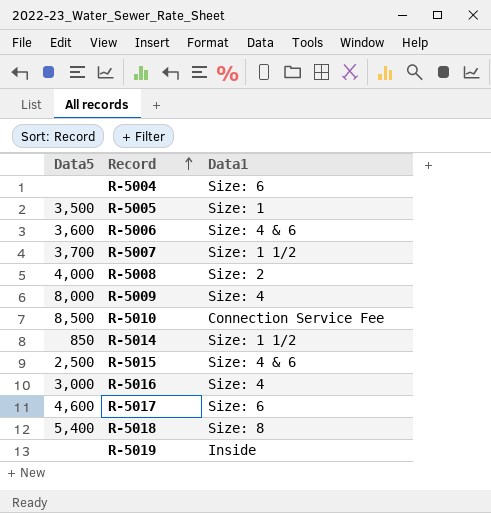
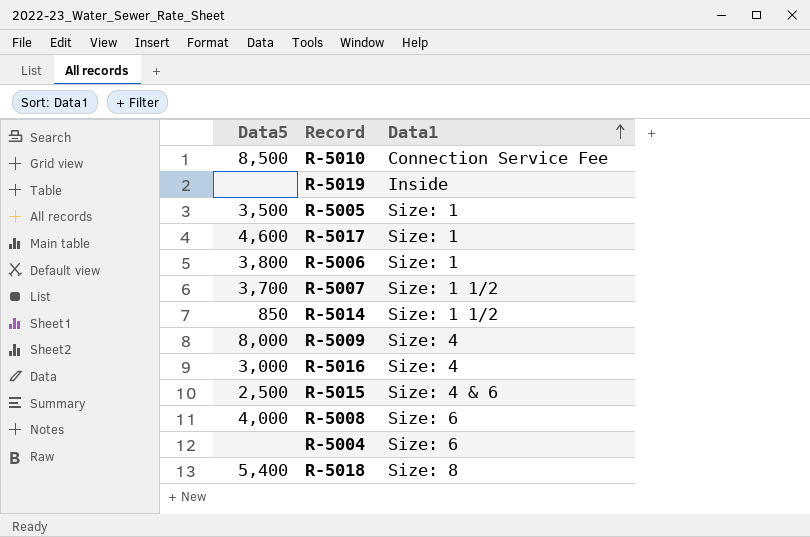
row order: Record ascending -> Data1 ascending
R-5017 | Data1: Size: 6 -> Size: 1
R-5006 | Data5: 3,600 -> 3,800
R-5006 | Data1: Size: 4 & 6 -> Size: 1
R-5008 | Data1: Size: 2 -> Size: 6

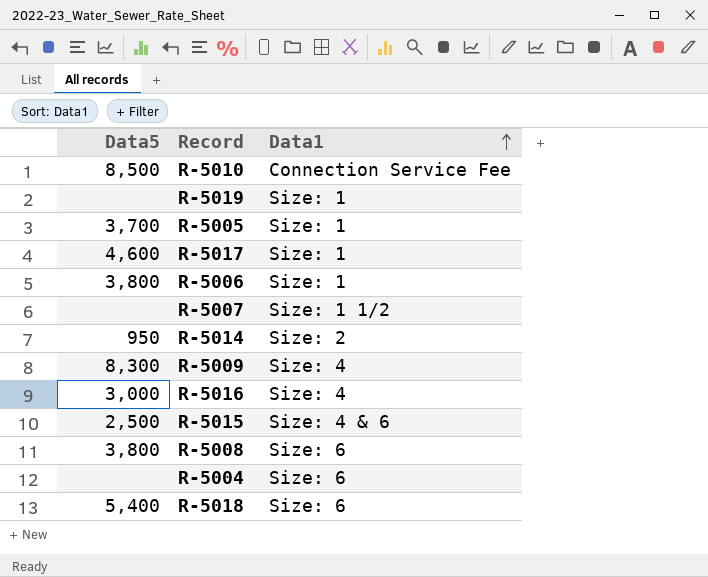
R-5019 | Data1: Inside -> Size: 1
R-5005 | Data5: 3,500 -> 3,700
R-5007 | Data5: 3,700 -> none
R-5014 | Data5: 850 -> 950
R-5014 | Data1: Size: 1 1/2 -> Size: 2
R-5009 | Data5: 8,000 -> 8,300
R-5008 | Data5: 4,000 -> 3,800
R-5018 | Data1: Size: 8 -> Size: 6

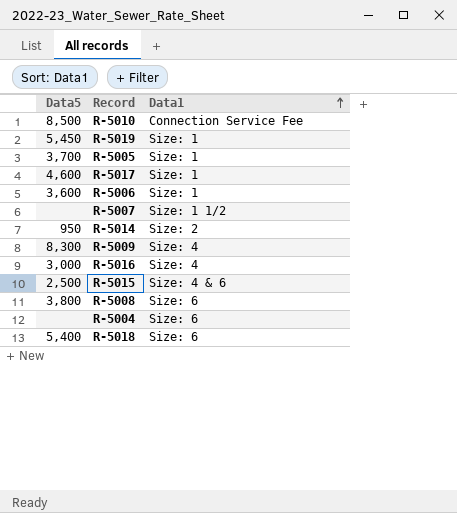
R-5019 | Data5: none -> 5,450
R-5006 | Data5: 3,800 -> 3,600

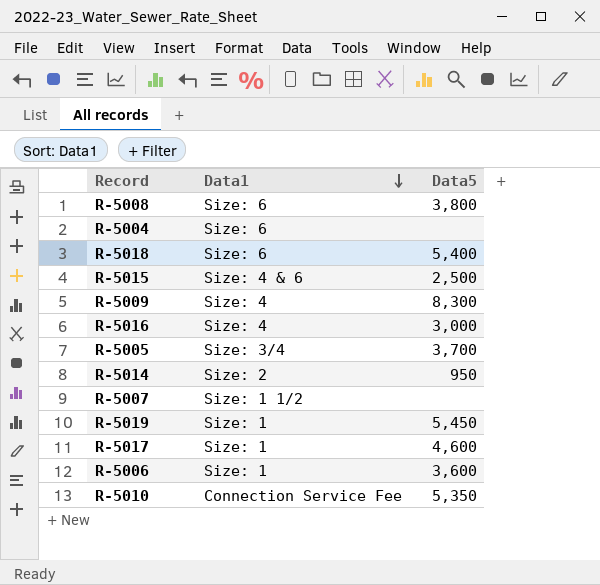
row order: Data1 ascending -> Data1 descending
column Data5 | position: 1 -> 3
R-5005 | Data1: Size: 1 -> Size: 3/4
R-5010 | Data5: 8,500 -> 5,350

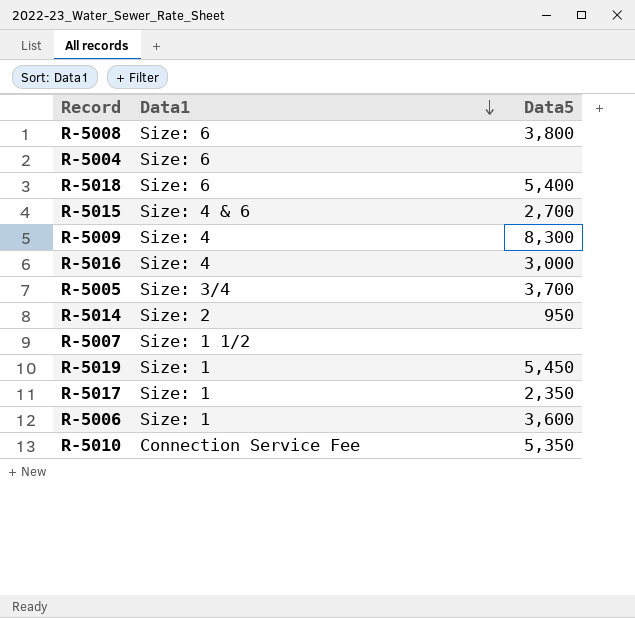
R-5015 | Data5: 2,500 -> 2,700
R-5017 | Data5: 4,600 -> 2,350

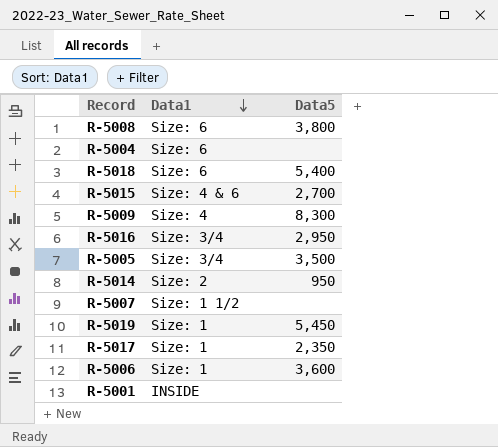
row R-5010: Connection Service Fee | 5,350 -> none
R-5016 | Data1: Size: 4 -> Size: 3/4
R-5016 | Data5: 3,000 -> 2,950
R-5005 | Data5: 3,700 -> 3,500
row R-5001: none -> INSIDE | none

